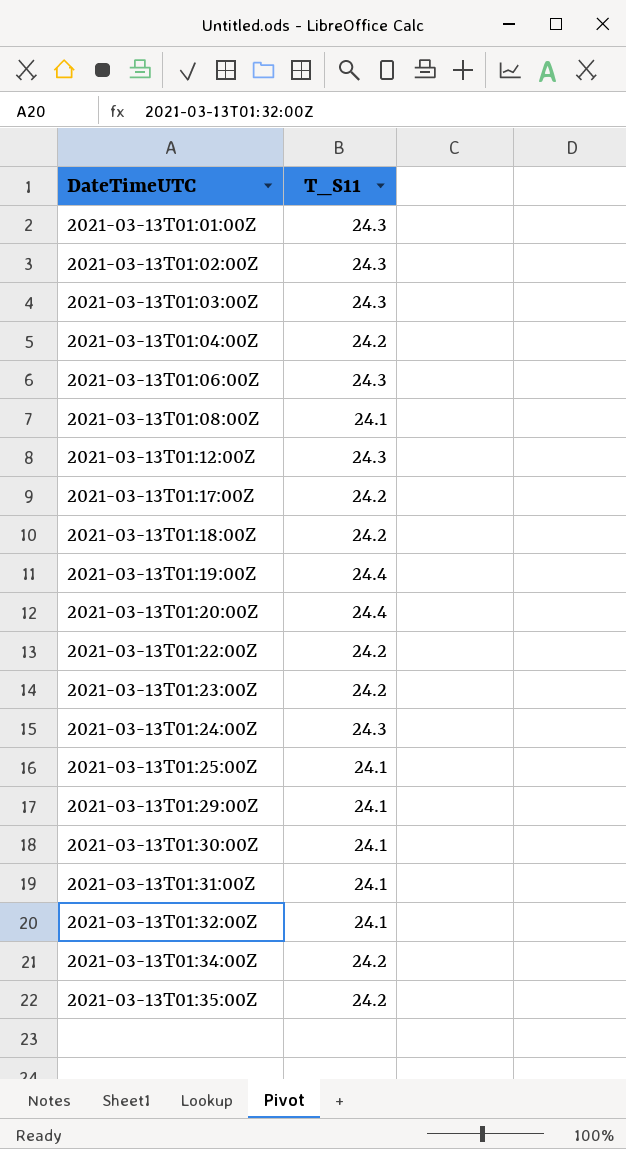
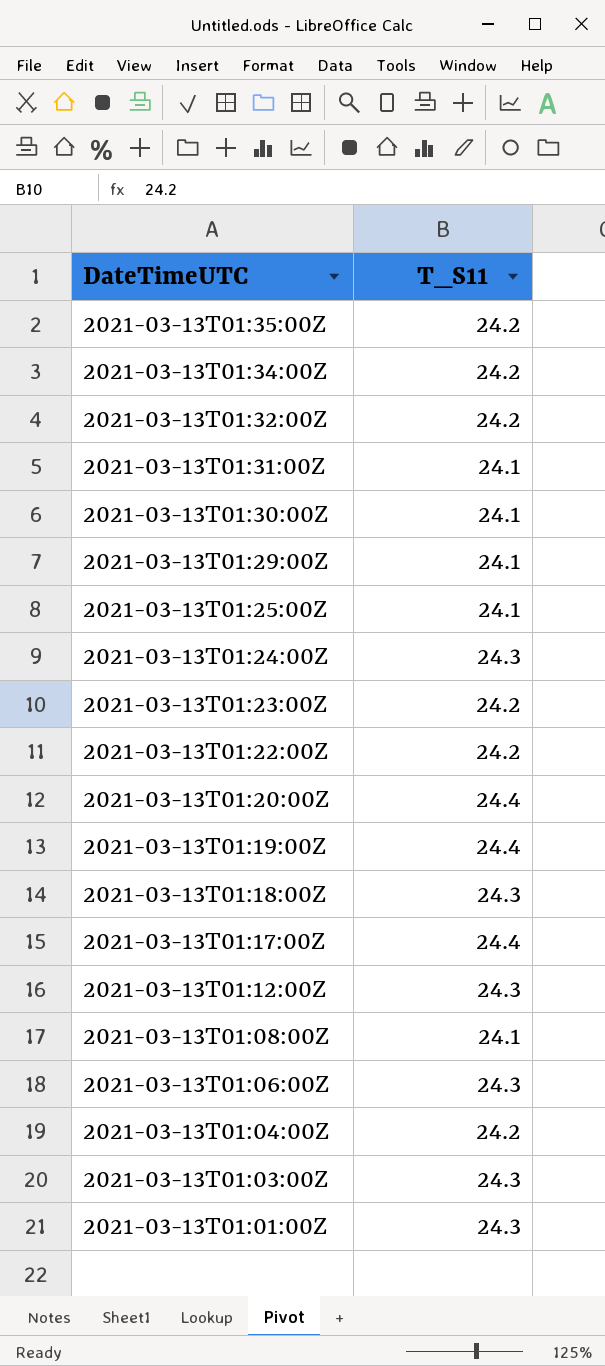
row order: DateTimeUTC ascending -> DateTimeUTC descending
row 2021-03-13T01:02:00Z: 24.3 -> none
2021-03-13T01:32:00Z | T_S11: 24.1 -> 24.2
2021-03-13T01:18:00Z | T_S11: 24.2 -> 24.3
2021-03-13T01:17:00Z | T_S11: 24.2 -> 24.4

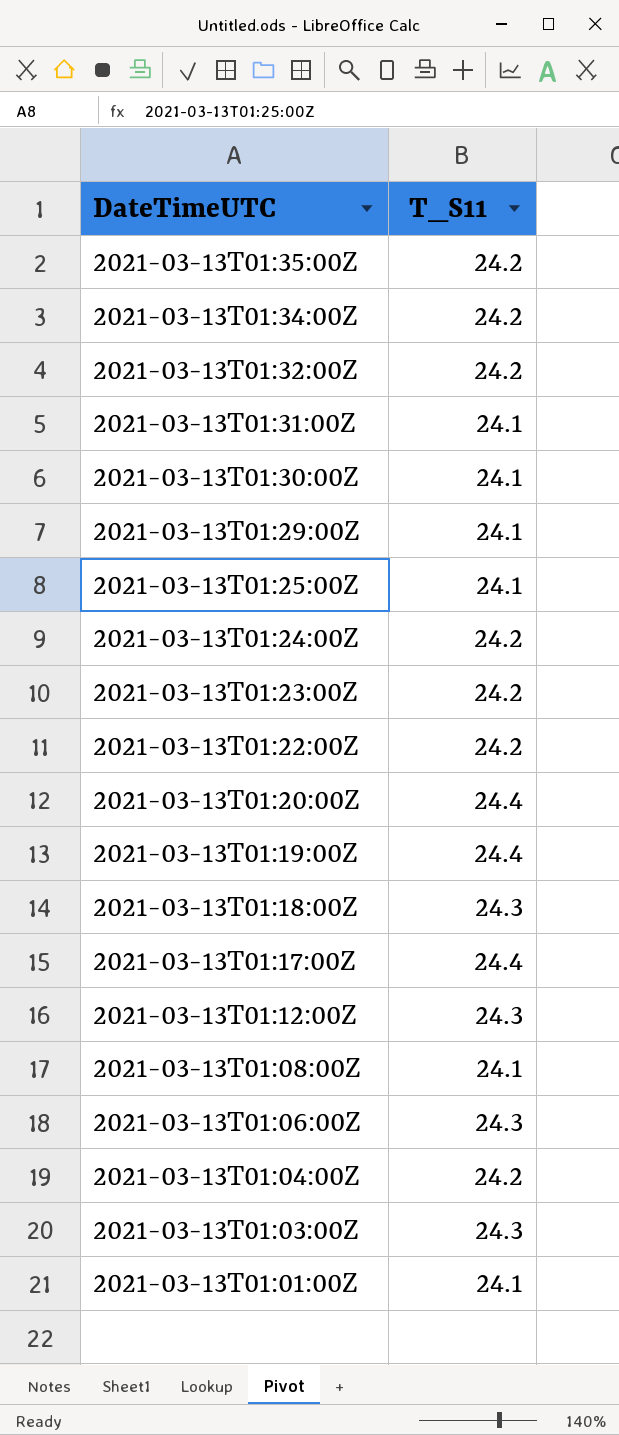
2021-03-13T01:24:00Z | T_S11: 24.3 -> 24.2
2021-03-13T01:01:00Z | T_S11: 24.3 -> 24.1

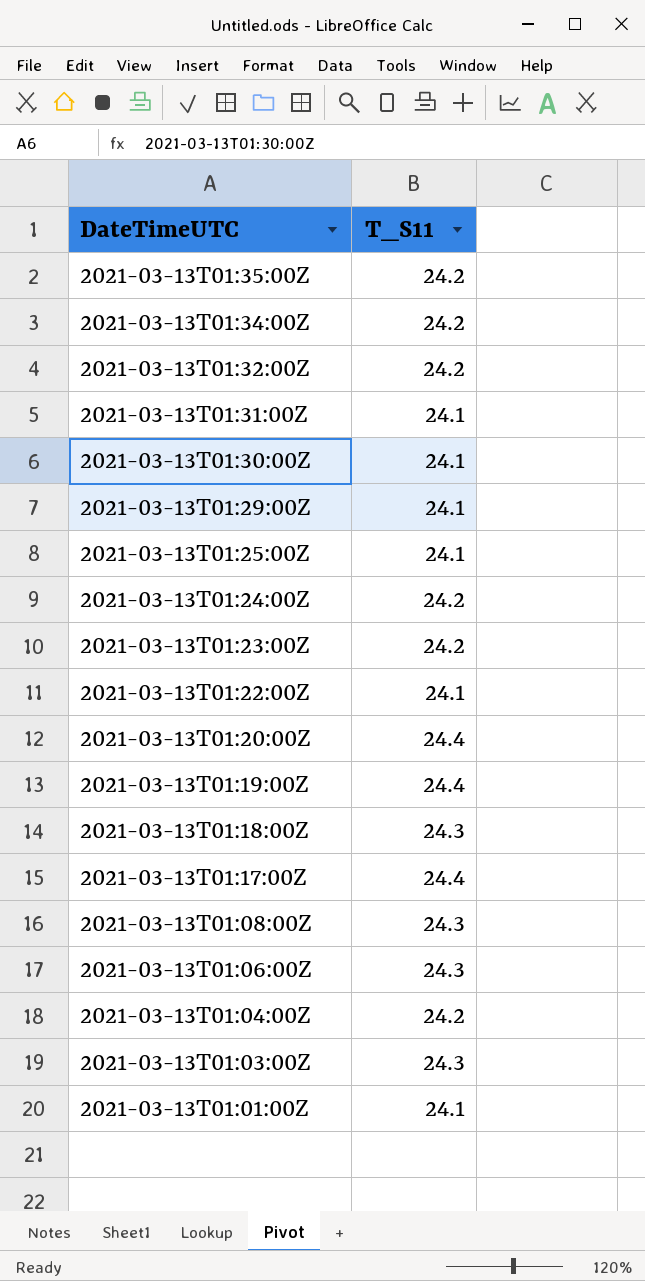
row 2021-03-13T01:12:00Z: 24.3 -> none
2021-03-13T01:22:00Z | T_S11: 24.2 -> 24.1
2021-03-13T01:08:00Z | T_S11: 24.1 -> 24.3

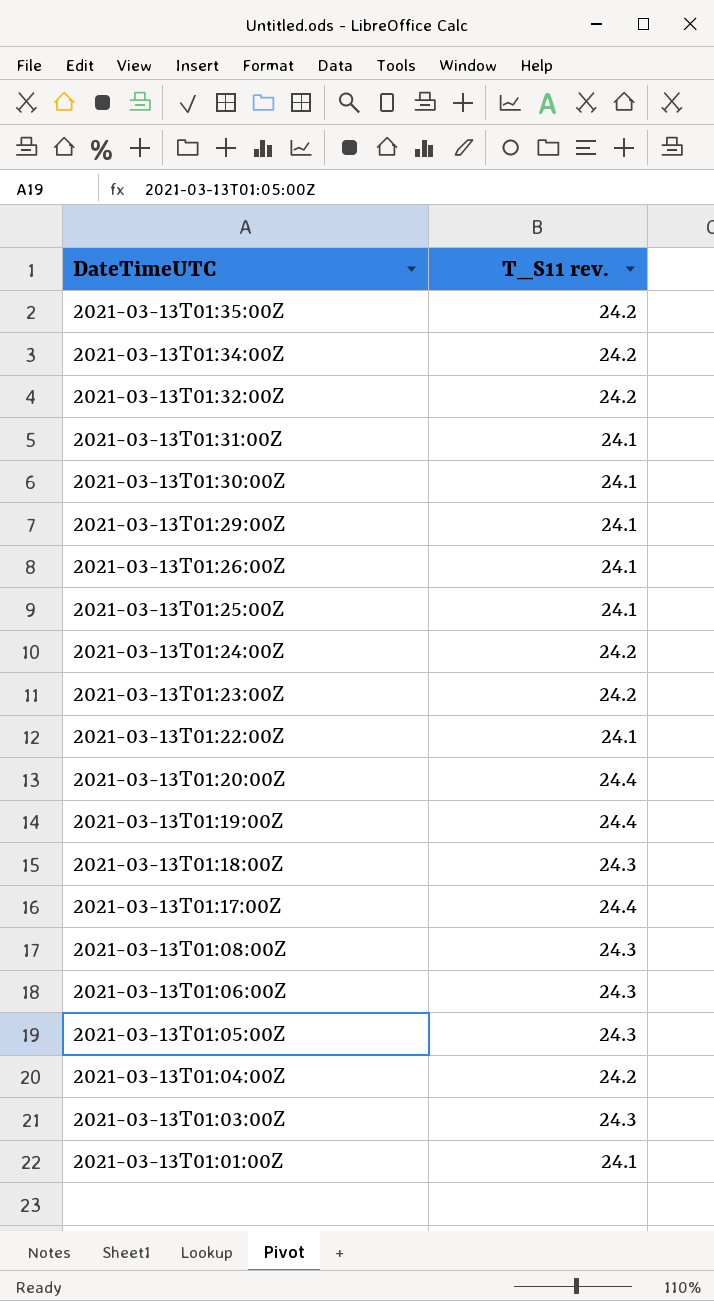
column name: T_S11 -> T_S11 rev.
row 2021-03-13T01:26:00Z: none -> 24.1
row 2021-03-13T01:05:00Z: none -> 24.3

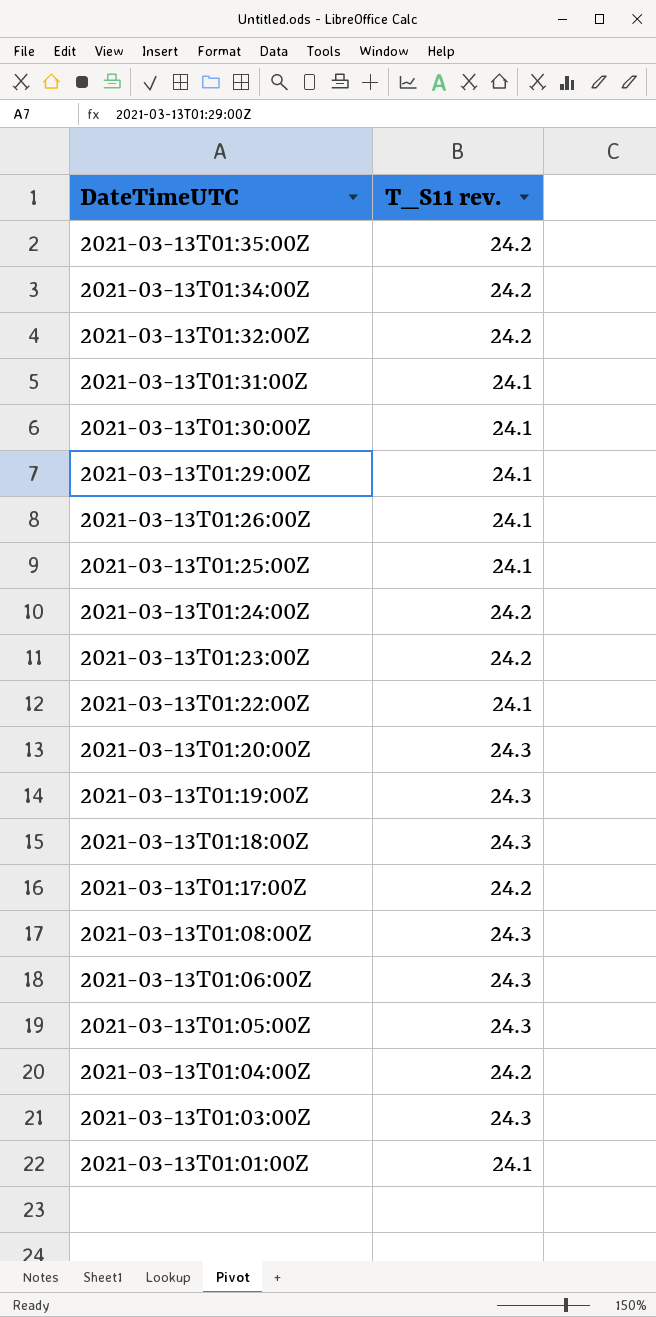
2021-03-13T01:20:00Z | T_S11 rev.: 24.4 -> 24.3
2021-03-13T01:19:00Z | T_S11 rev.: 24.4 -> 24.3
2021-03-13T01:17:00Z | T_S11 rev.: 24.4 -> 24.2

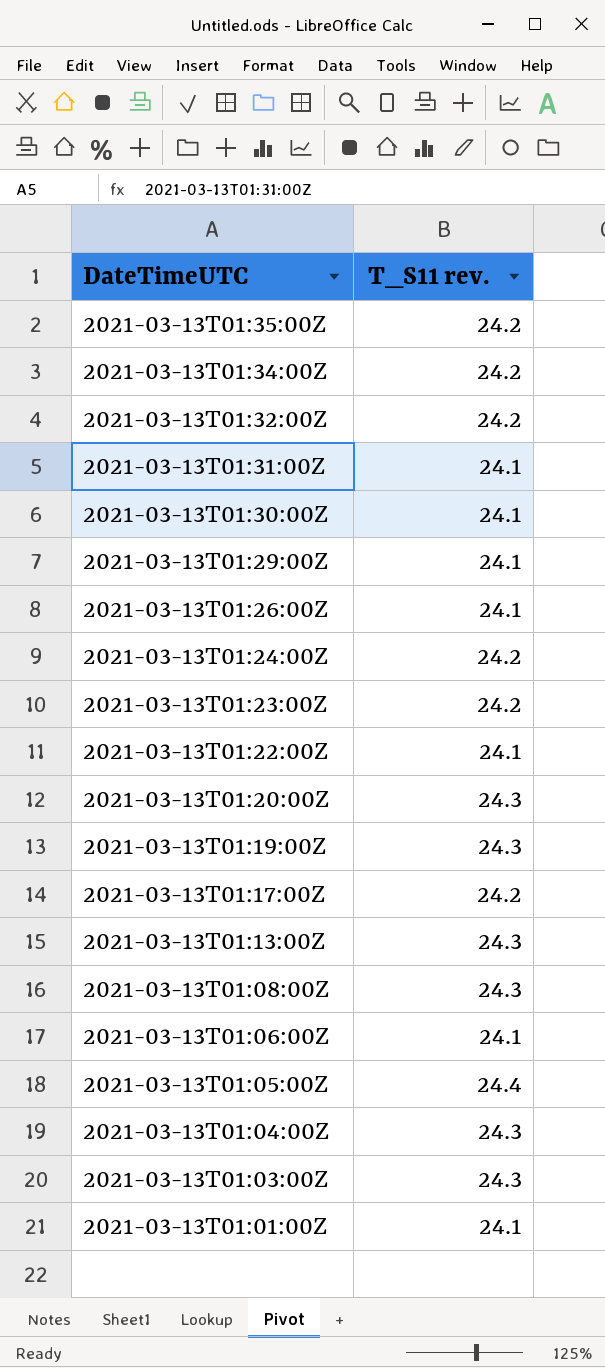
row 2021-03-13T01:25:00Z: 24.1 -> none
row 2021-03-13T01:18:00Z: 24.3 -> none
row 2021-03-13T01:13:00Z: none -> 24.3
2021-03-13T01:06:00Z | T_S11 rev.: 24.3 -> 24.1
2021-03-13T01:05:00Z | T_S11 rev.: 24.3 -> 24.4
2021-03-13T01:04:00Z | T_S11 rev.: 24.2 -> 24.3

